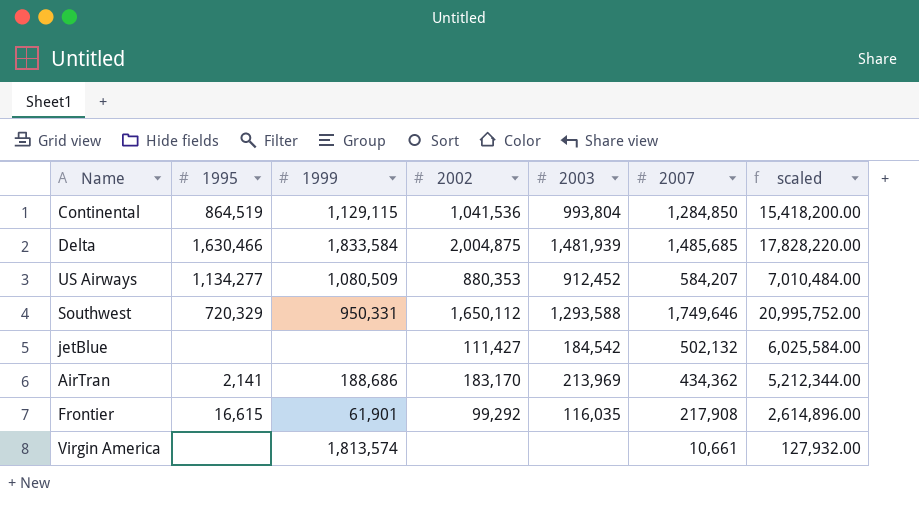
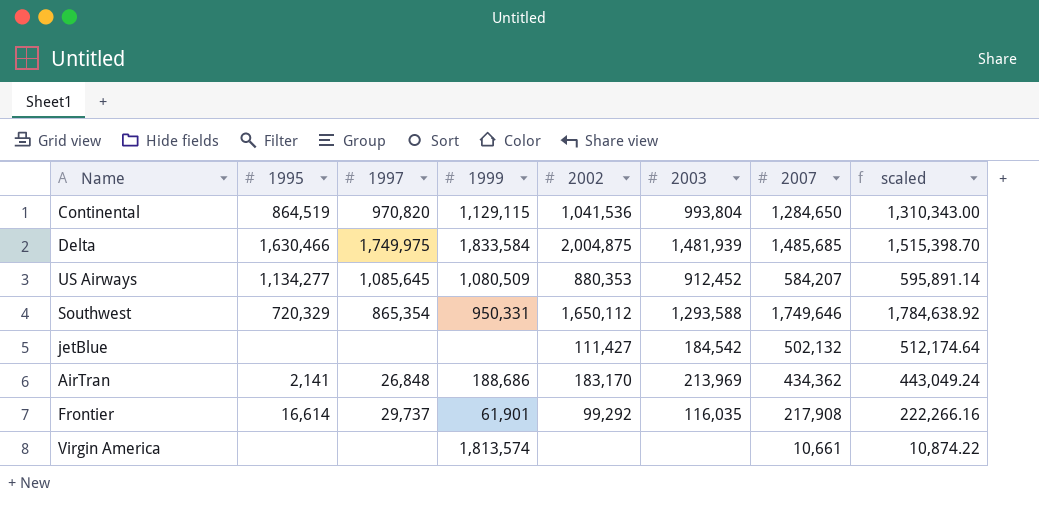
column 1997 | position: none -> 3
column scaled | formula: [2007] * 12 -> [2007] * 1.02
Continental | 2007: 1,284,850 -> 1,284,650
Frontier | 1995: 16,615 -> 16,614

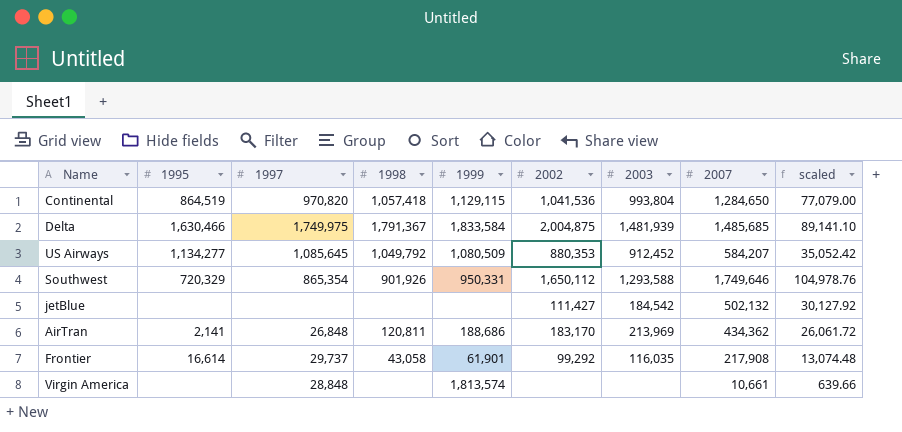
column 1998 | position: none -> 4
column scaled | formula: [2007] * 1.02 -> [2007] * 0.06
Virgin America | 1997: none -> 28,848

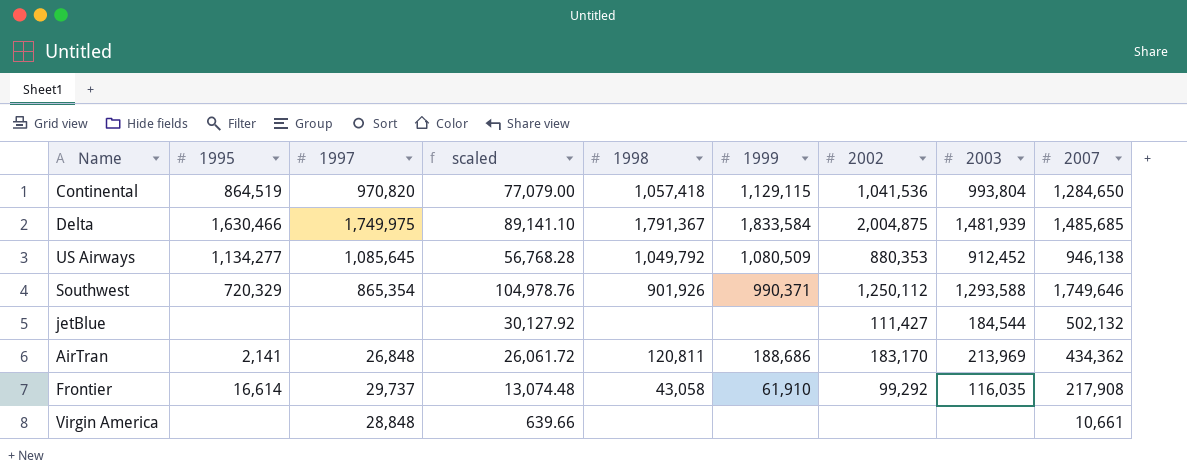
column scaled | position: 9 -> 4
US Airways | scaled: 35,052.42 -> 56,768.28
US Airways | 2007: 584,207 -> 946,138
Southwest | 1999: 950,331 -> 990,371
Southwest | 2002: 1,650,112 -> 1,250,112
jetBlue | 2003: 184,542 -> 184,544
Frontier | 1999: 61,901 -> 61,910
Virgin America | 1999: 1,813,574 -> none

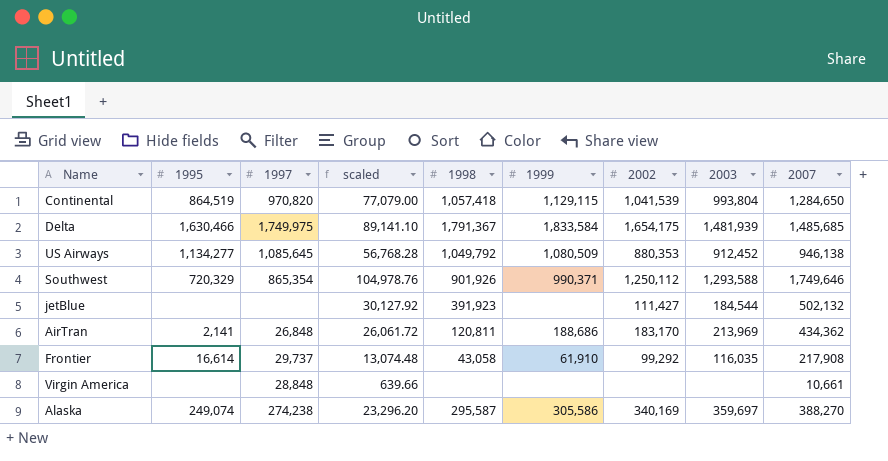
Continental | 2002: 1,041,536 -> 1,041,539
Delta | 2002: 2,004,875 -> 1,654,175
jetBlue | 1998: none -> 391,923
row Alaska: none -> 249,074 | 274,238 | 23,296.20 | 295,587 | 305,586 | 340,169 | 359,697 | 388,270

